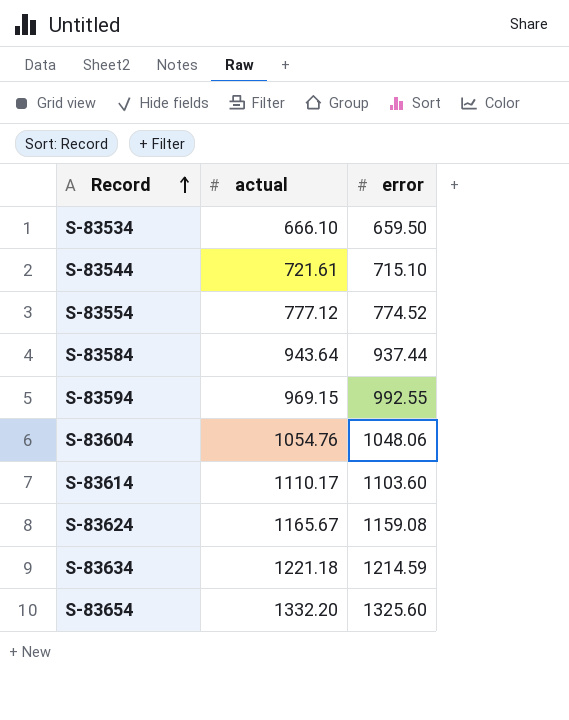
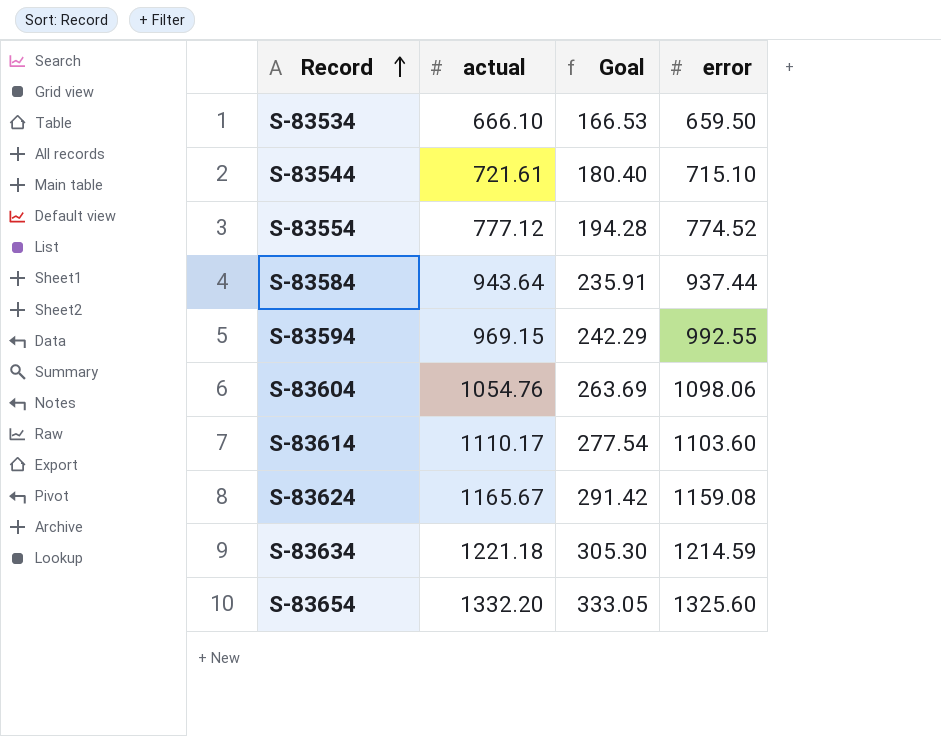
column Goal | formula: none -> [actual] * 0.25
S-83604 | error: 1048.06 -> 1098.06

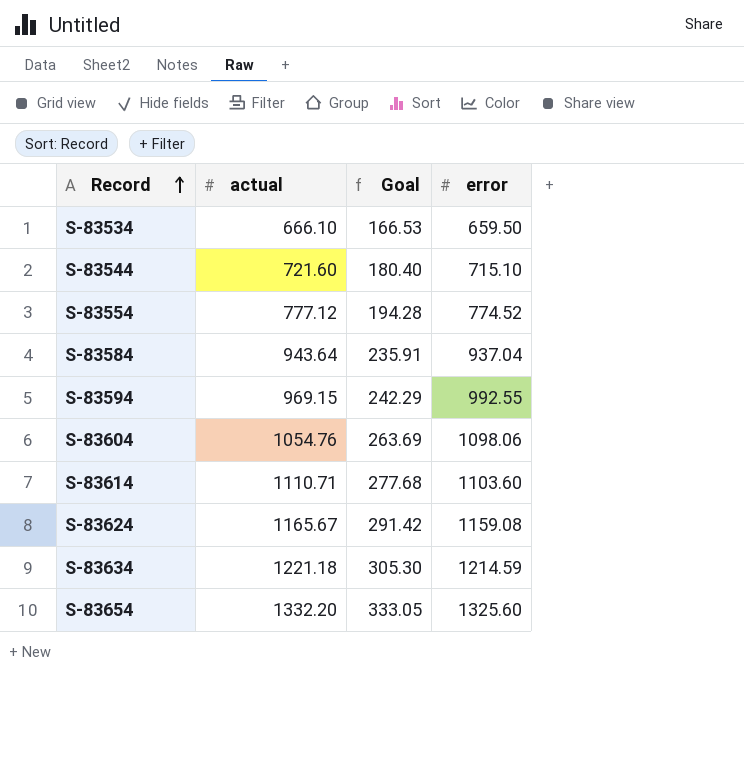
S-83544 | actual: 721.61 -> 721.60
S-83584 | error: 937.44 -> 937.04
S-83614 | actual: 1110.17 -> 1110.71
S-83614 | Goal: 277.54 -> 277.68

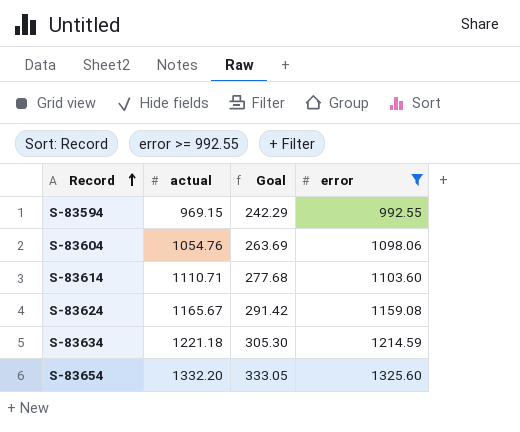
filter: none -> error >= 992.55

